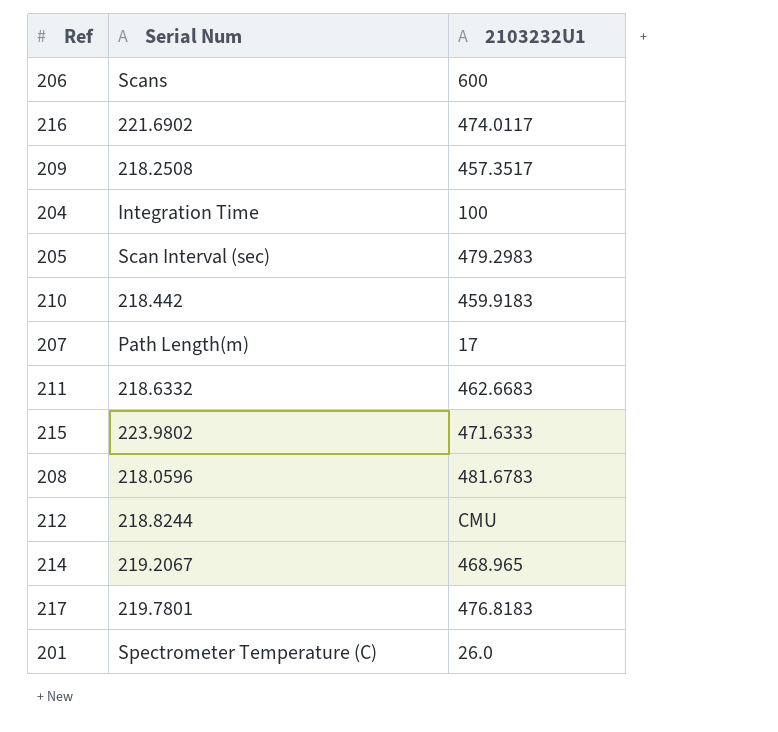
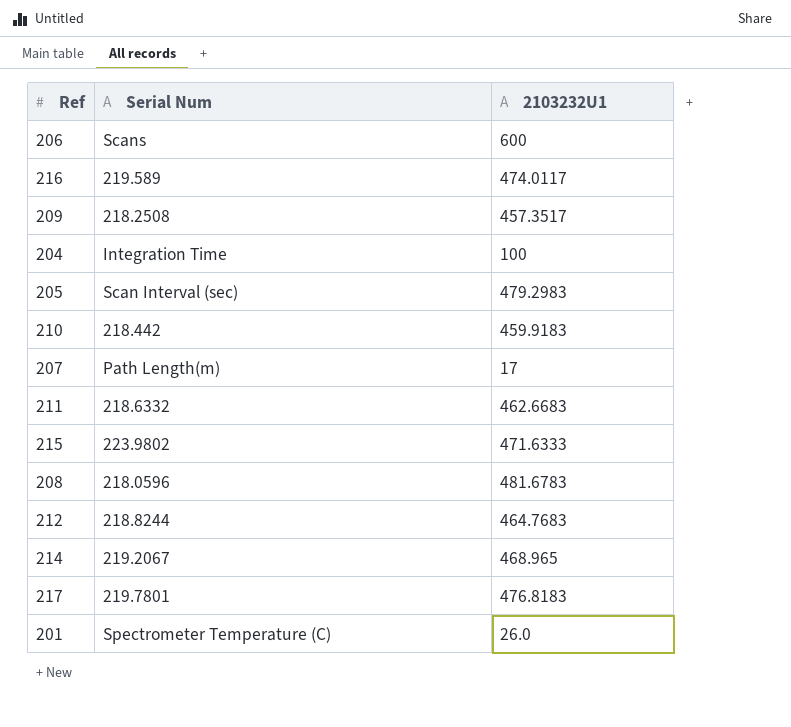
216 | Serial Num: 221.6902 -> 219.589
212 | 2103232U1: CMU -> 464.7683

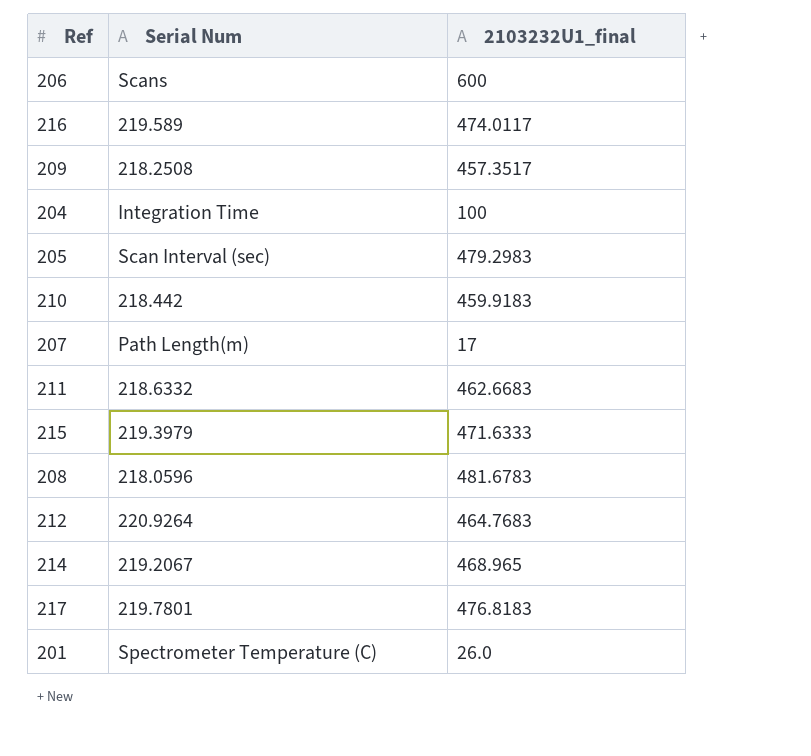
column name: 2103232U1 -> 2103232U1_final
215 | Serial Num: 223.9802 -> 219.3979
212 | Serial Num: 218.8244 -> 220.9264

